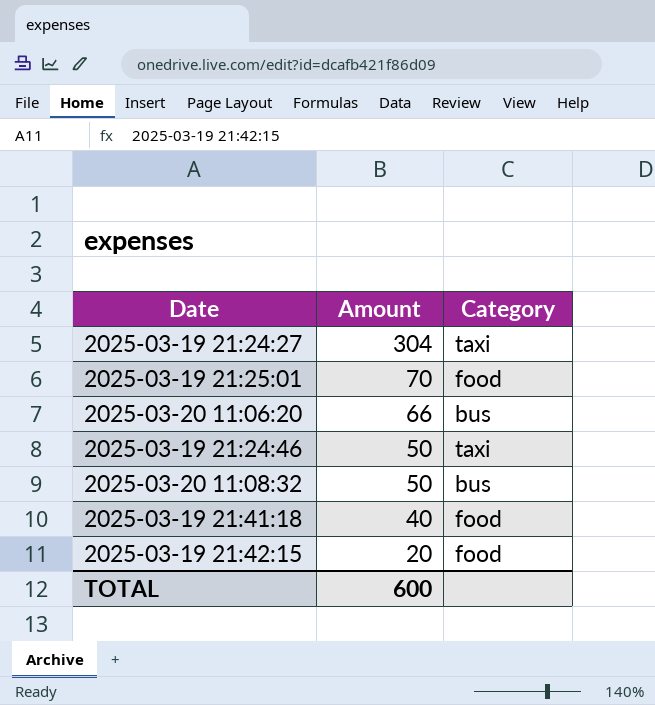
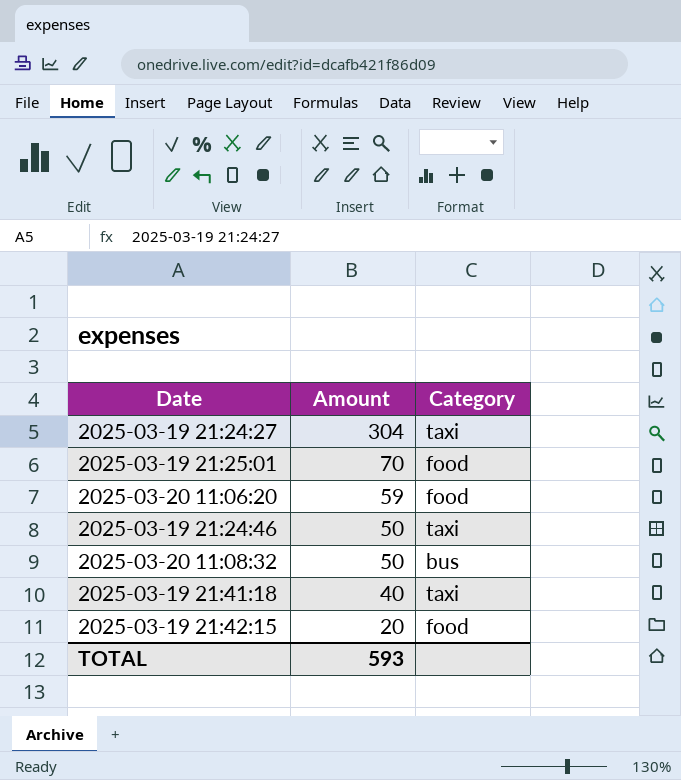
2025-03-20 11:06:20 | Amount: 66 -> 59
2025-03-20 11:06:20 | Category: bus -> food
2025-03-19 21:41:18 | Category: food -> taxi
TOTAL | Amount: 600 -> 593

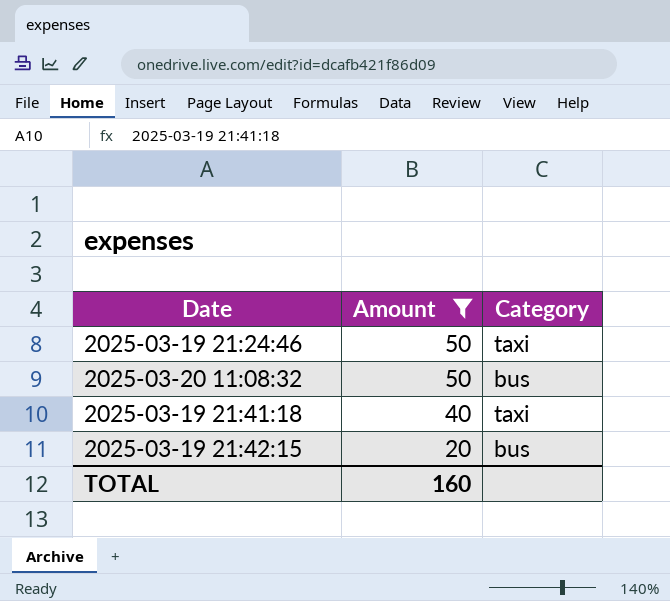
filter: none -> Amount <= 50
2025-03-19 21:42:15 | Category: food -> bus
TOTAL | Amount: 593 -> 160

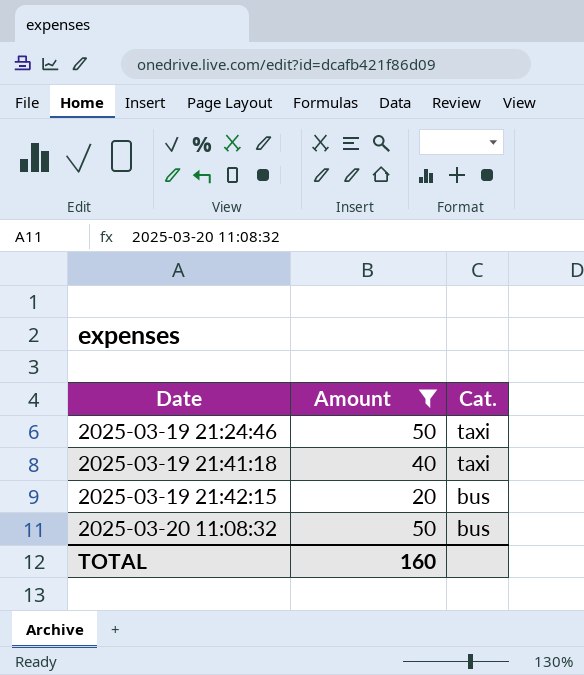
row order: Amount descending -> Date ascending
column name: Category -> Cat.

